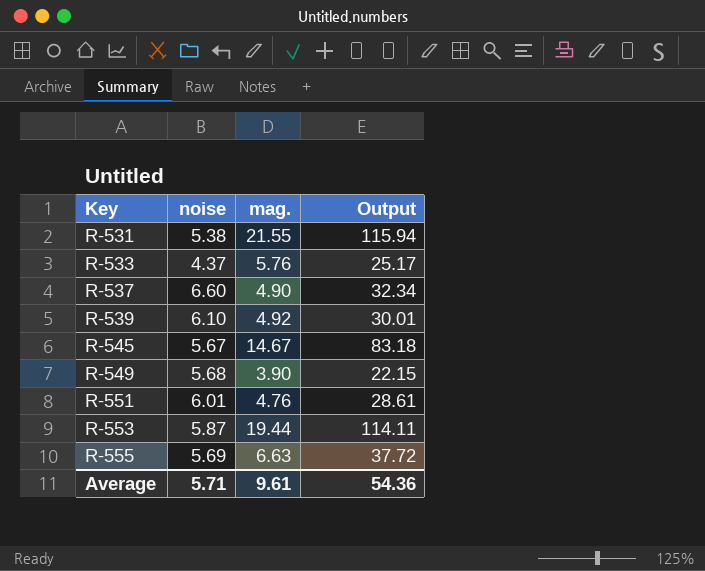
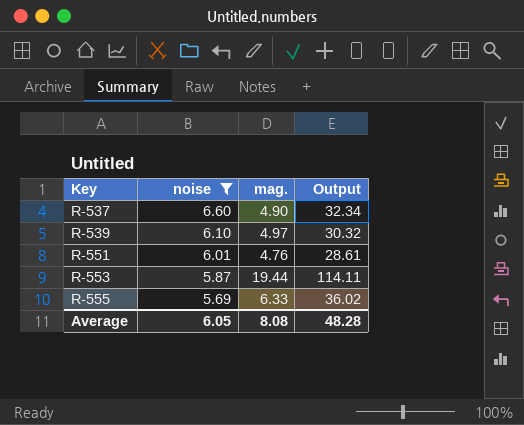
filter: none -> noise >= 5.69
R-539 | mag.: 4.92 -> 4.97
R-539 | Output: 30.01 -> 30.32
R-555 | mag.: 6.63 -> 6.33
R-555 | Output: 37.72 -> 36.02
Average | noise: 5.71 -> 6.05
Average | mag.: 9.61 -> 8.08
Average | Output: 54.36 -> 48.28

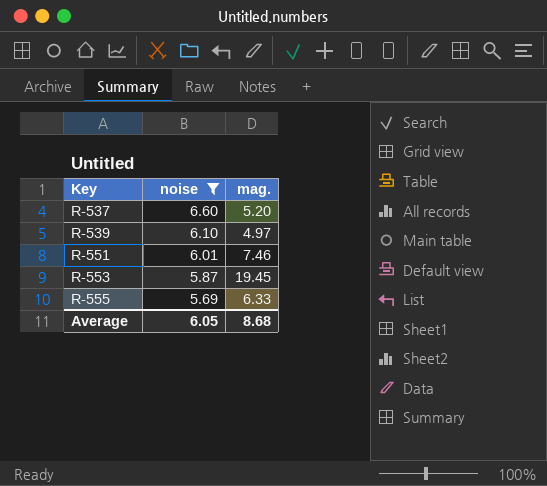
column Output | formula: [noise] * [mag.] -> none
R-537 | mag.: 4.90 -> 5.20
R-551 | mag.: 4.76 -> 7.46
R-553 | mag.: 19.44 -> 19.45
Average | mag.: 8.08 -> 8.68

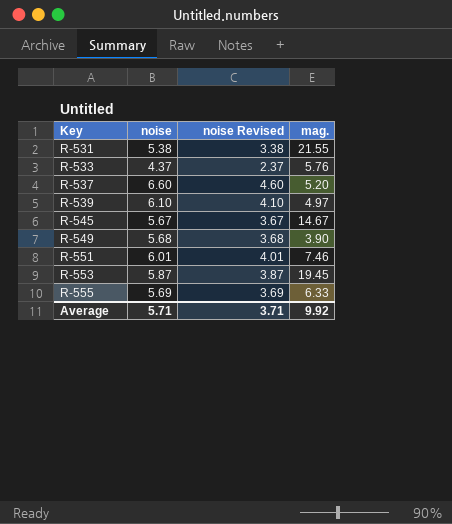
filter: noise >= 5.69 -> none
column noise Revised | formula: none -> [noise] - 2
Average | noise: 6.05 -> 5.71
Average | mag.: 8.68 -> 9.92

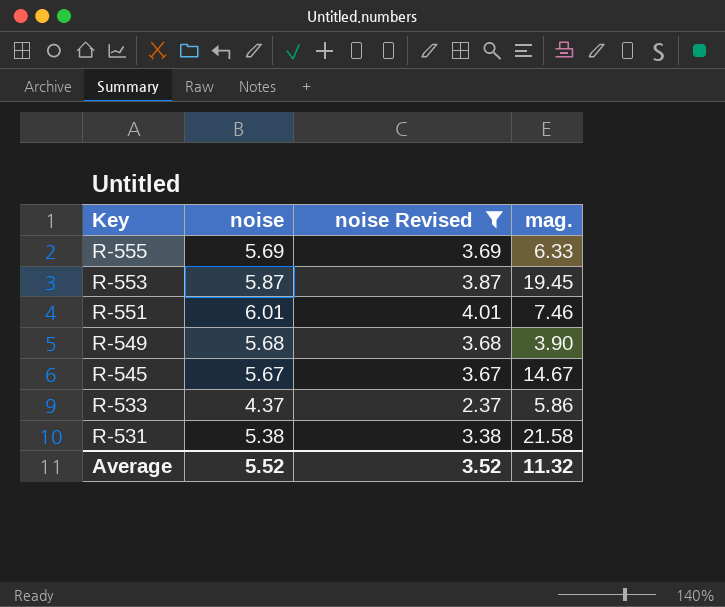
filter: none -> noise Revised <= 4.01
row order: Key ascending -> Key descending
R-533 | mag.: 5.76 -> 5.86
R-531 | mag.: 21.55 -> 21.58
Average | noise: 5.71 -> 5.52
Average | noise Revised: 3.71 -> 3.52
Average | mag.: 9.92 -> 11.32

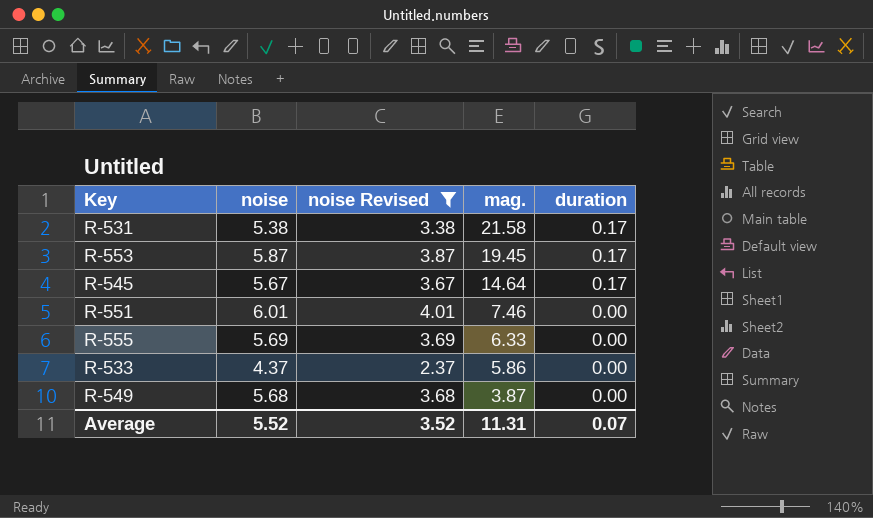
row order: Key descending -> mag. descending
column duration | position: none -> 5
R-545 | mag.: 14.67 -> 14.64
R-549 | mag.: 3.90 -> 3.87
Average | mag.: 11.32 -> 11.31

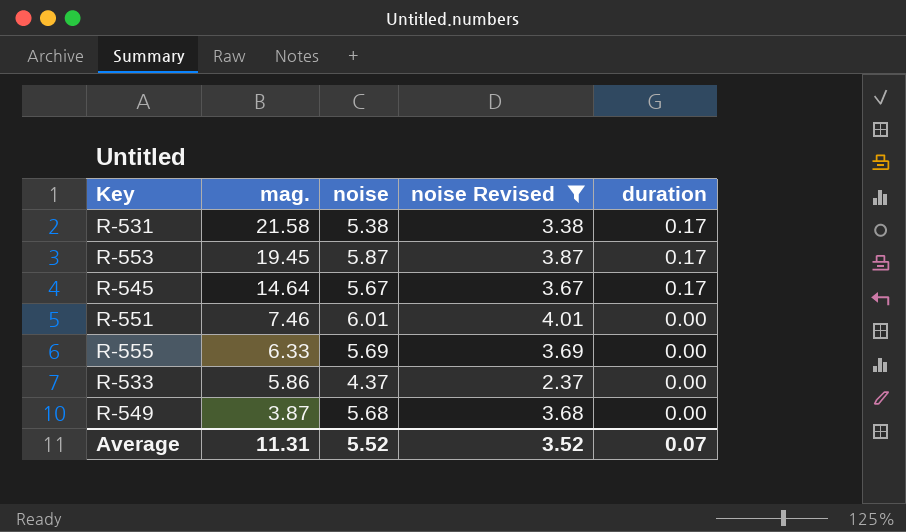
column mag. | position: 4 -> 2

